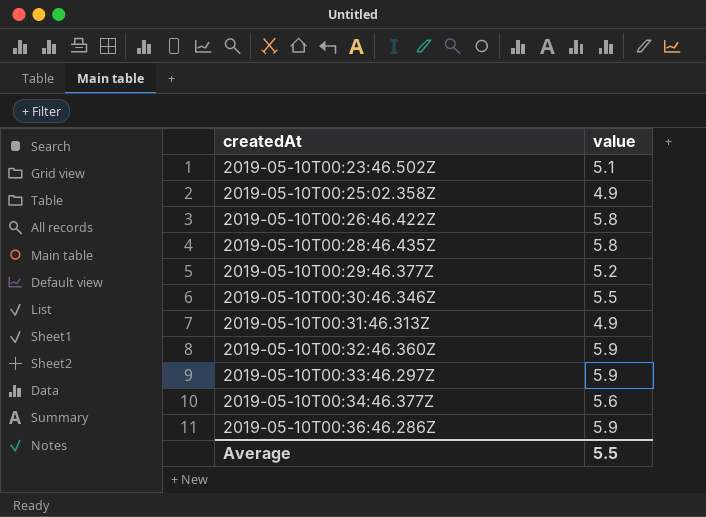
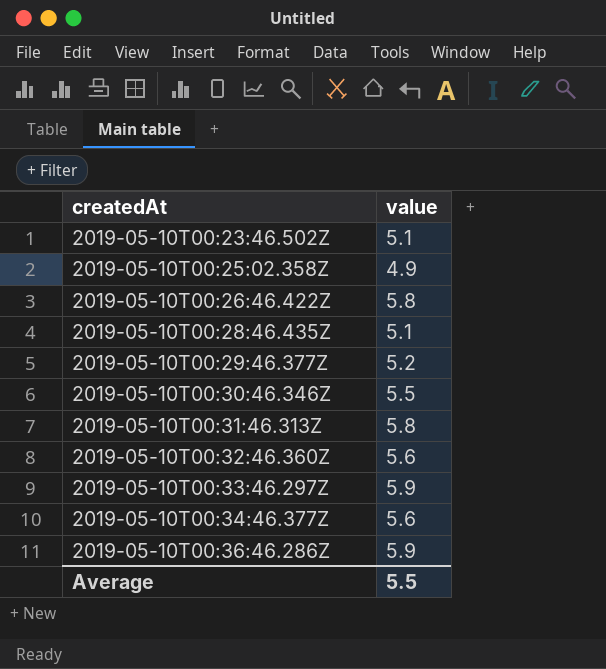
2019-05-10T00:28:46.435Z | value: 5.8 -> 5.1
2019-05-10T00:31:46.313Z | value: 4.9 -> 5.8
2019-05-10T00:32:46.360Z | value: 5.9 -> 5.6

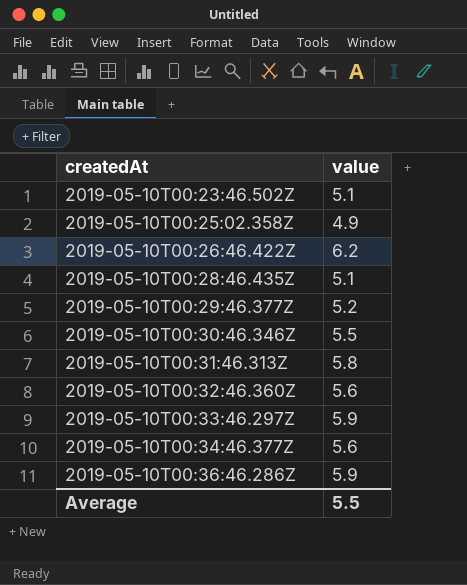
2019-05-10T00:26:46.422Z | value: 5.8 -> 6.2

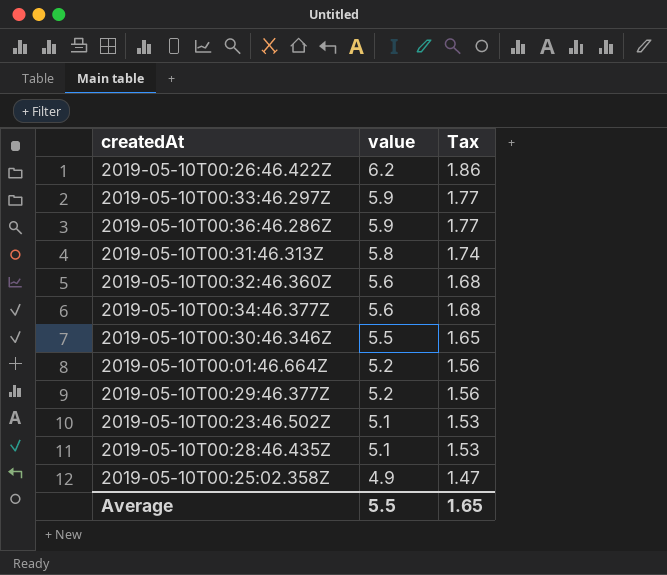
row order: createdAt ascending -> value descending
column Tax | formula: none -> [value] * 0.3
row 2019-05-10T00:01:46.664Z: none -> 5.2 | 1.56

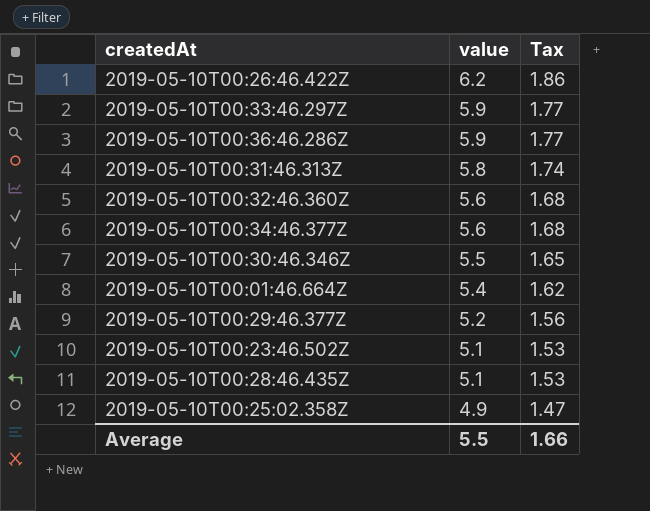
2019-05-10T00:01:46.664Z | value: 5.2 -> 5.4
2019-05-10T00:01:46.664Z | Tax: 1.56 -> 1.62
Average | Tax: 1.65 -> 1.66

